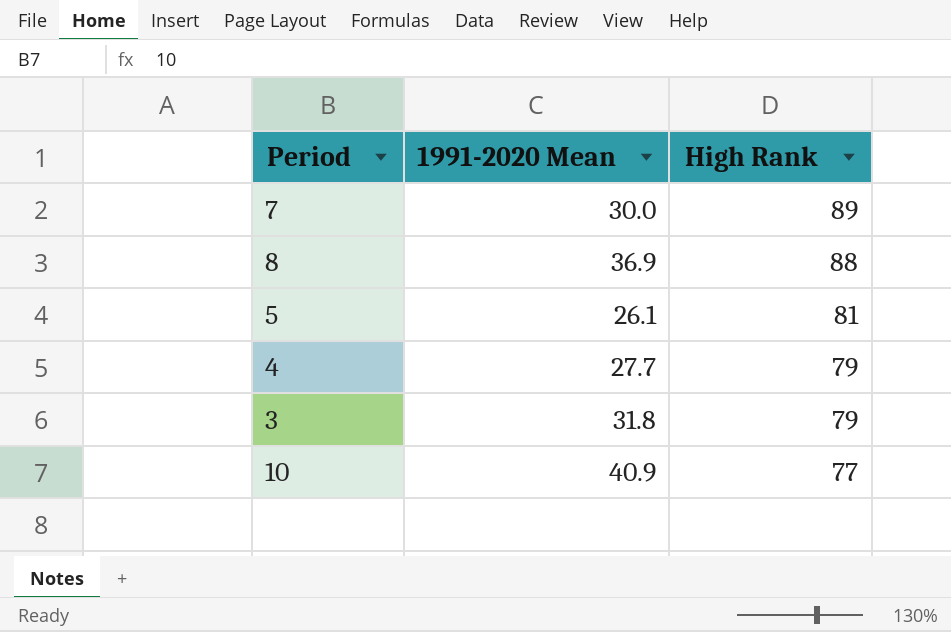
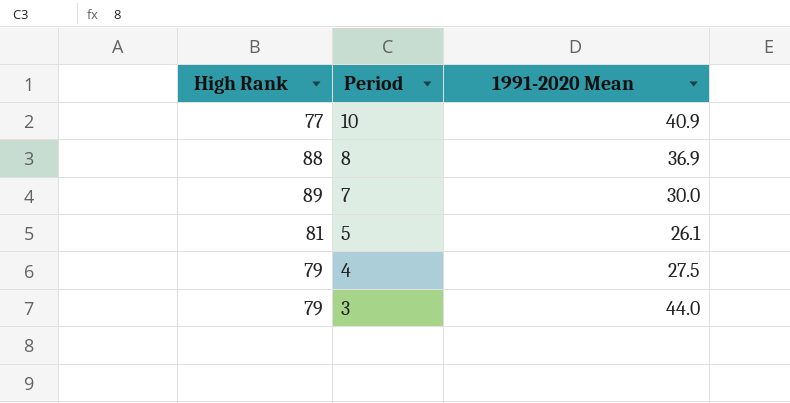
row order: High Rank descending -> Period descending
column High Rank | position: 3 -> 1
4 | 1991-2020 Mean: 27.7 -> 27.5
3 | 1991-2020 Mean: 31.8 -> 44.0

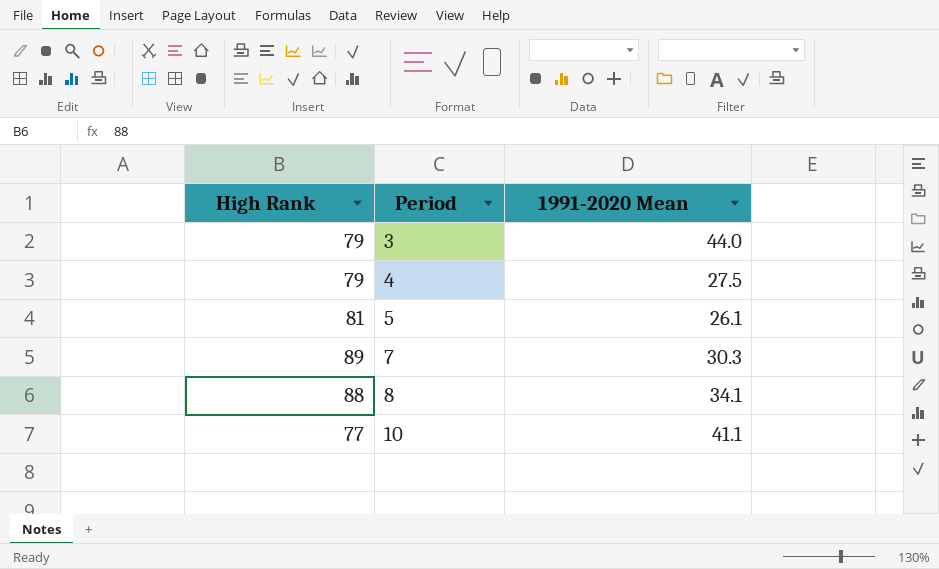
row order: Period descending -> Period ascending
7 | 1991-2020 Mean: 30.0 -> 30.3
8 | 1991-2020 Mean: 36.9 -> 34.1
10 | 1991-2020 Mean: 40.9 -> 41.1

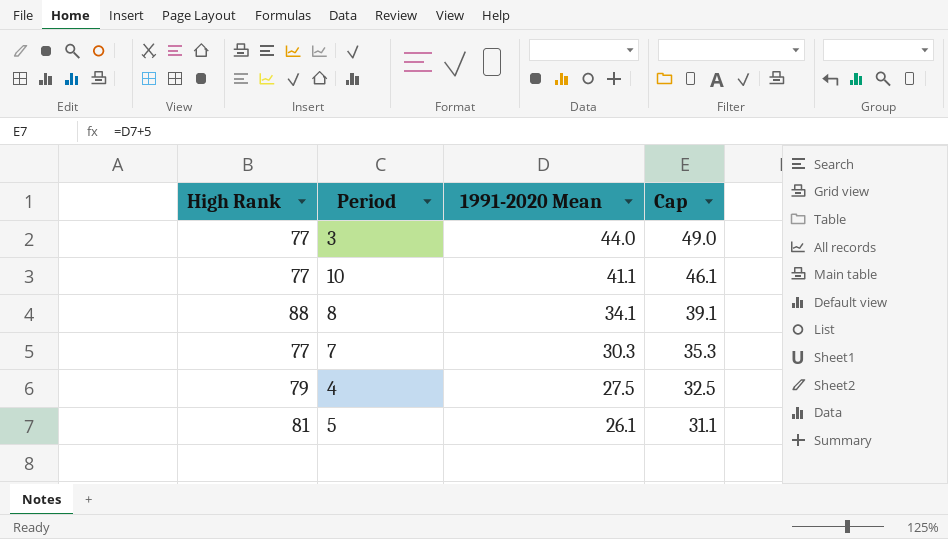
row order: Period ascending -> 1991-2020 Mean descending
column Cap | formula: none -> [1991-2020 Mean] + 5
3 | High Rank: 79 -> 77
7 | High Rank: 89 -> 77

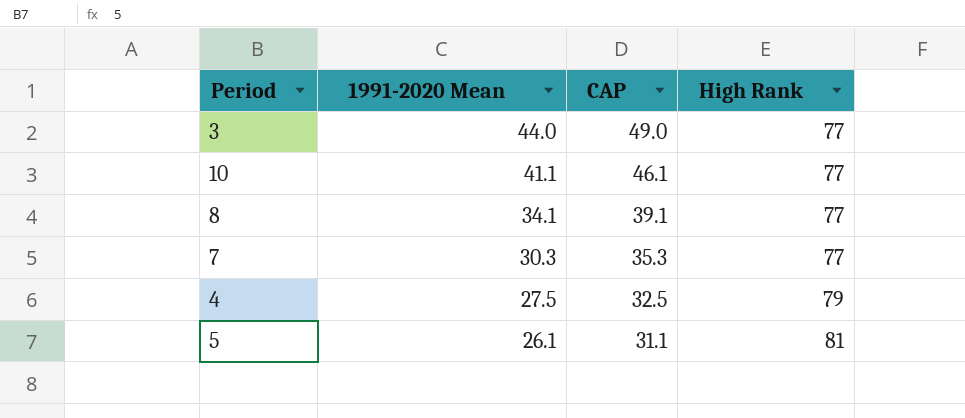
column name: Cap -> CAP
column High Rank | position: 1 -> 4
8 | High Rank: 88 -> 77

